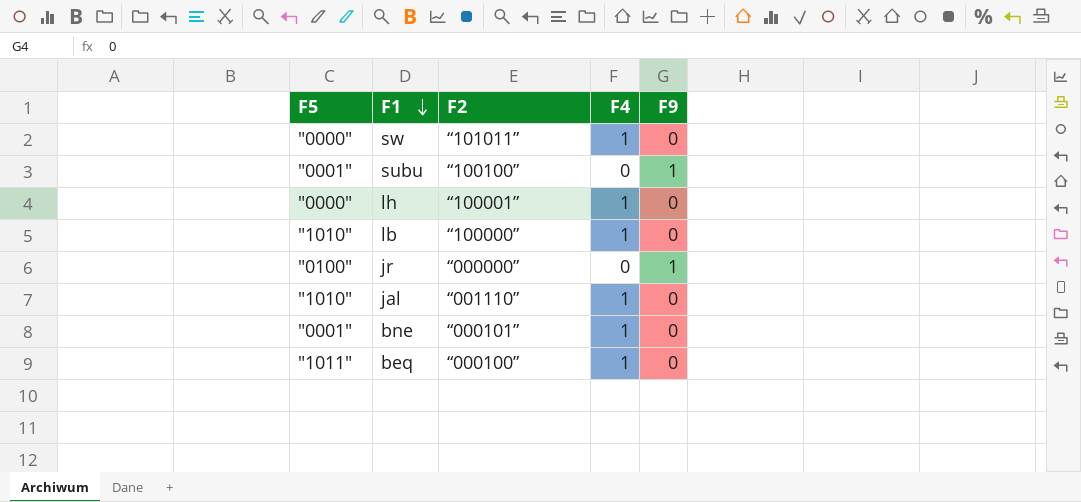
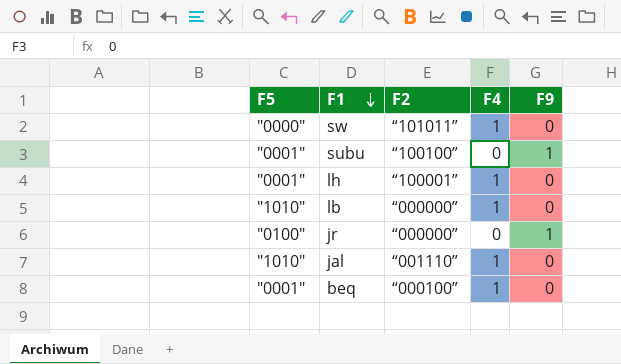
row bne: "0001" | “000101” | 1 | 0 -> none
lh | F5: "0000" -> "0001"
lb | F2: “100000” -> “000000”
beq | F5: "1011" -> "0001"

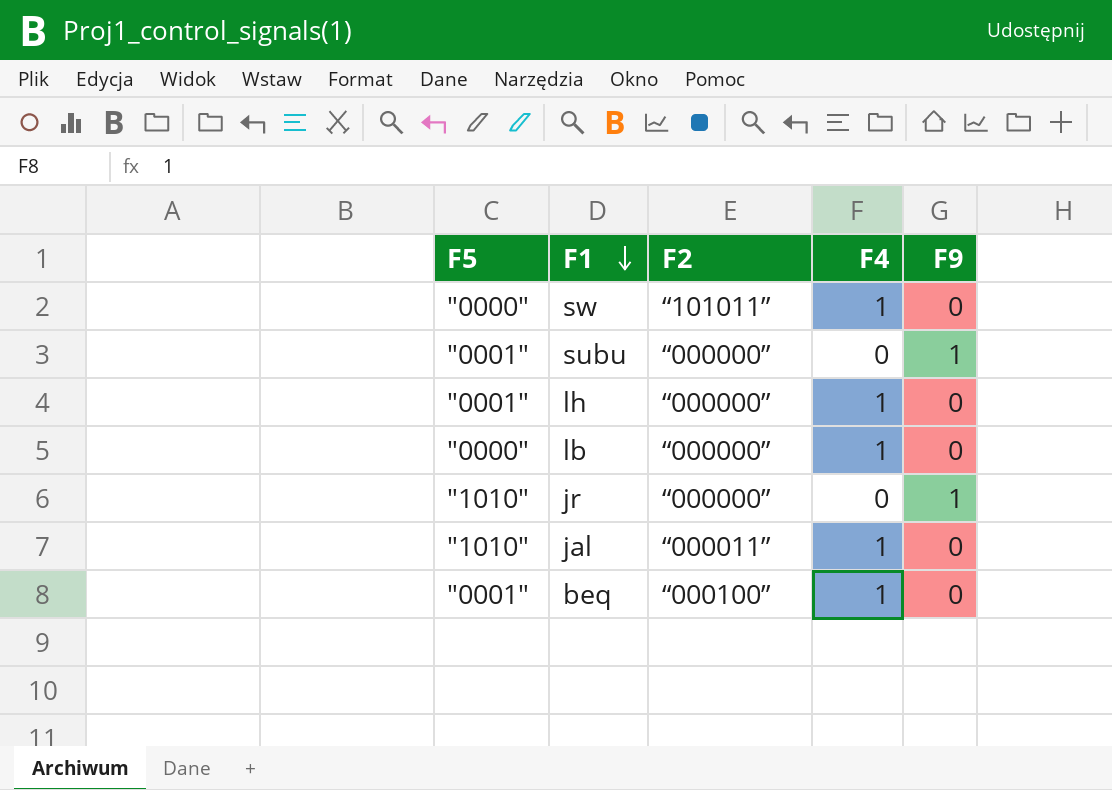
subu | F2: “100100” -> “000000”
lh | F2: “100001” -> “000000”
lb | F5: "1010" -> "0000"
jr | F5: "0100" -> "1010"
jal | F2: “001110” -> “000011”

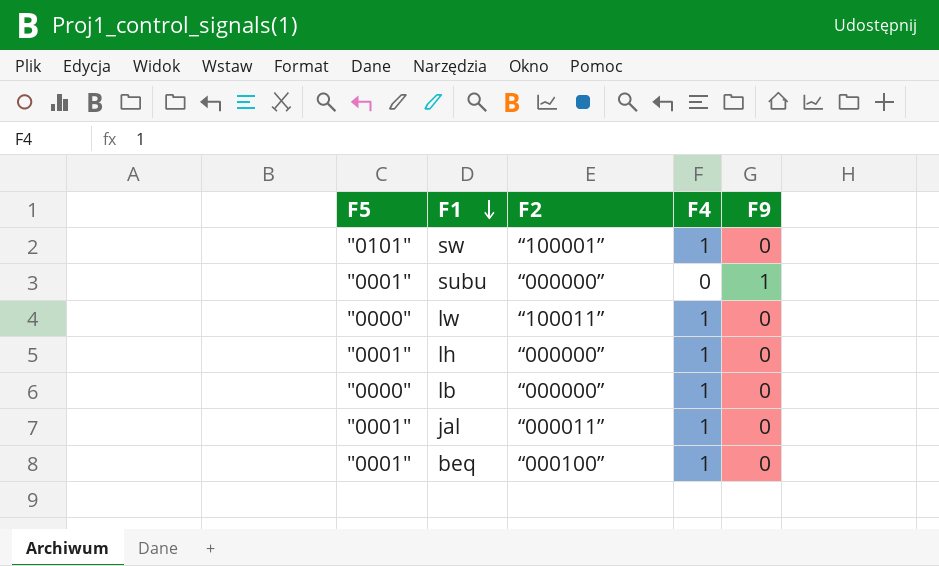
row jr: "1010" | “000000” | 0 | 1 -> none
sw | F5: "0000" -> "0101"
sw | F2: “101011” -> “100001”
row lw: none -> "0000" | “100011” | 1 | 0
jal | F5: "1010" -> "0001"

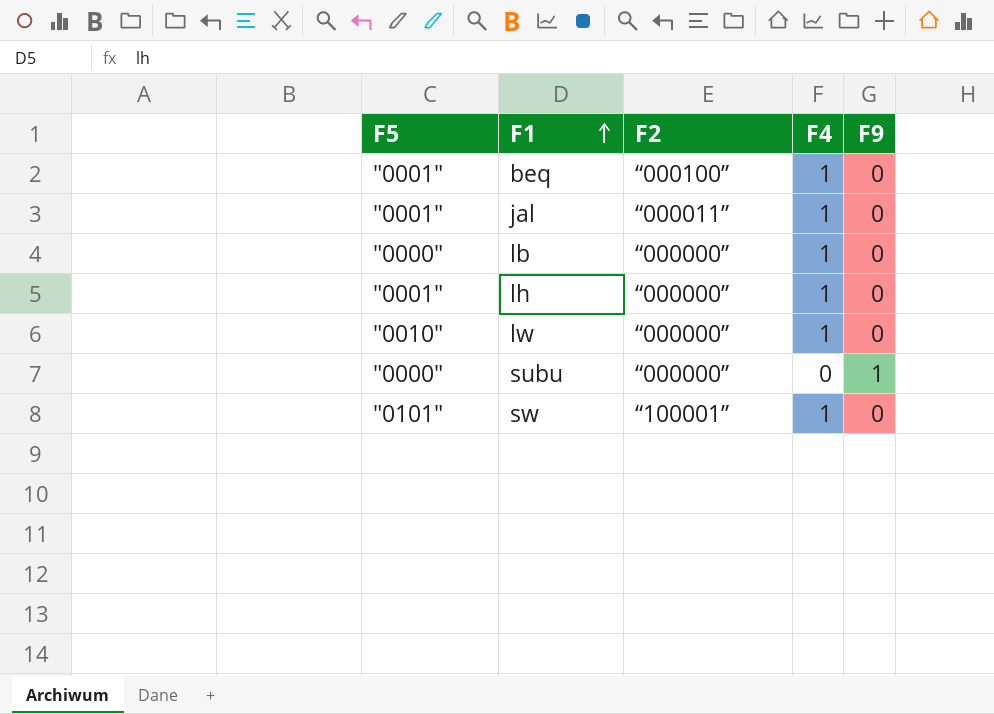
row order: F1 descending -> F1 ascending
lw | F5: "0000" -> "0010"
lw | F2: “100011” -> “000000”
subu | F5: "0001" -> "0000"

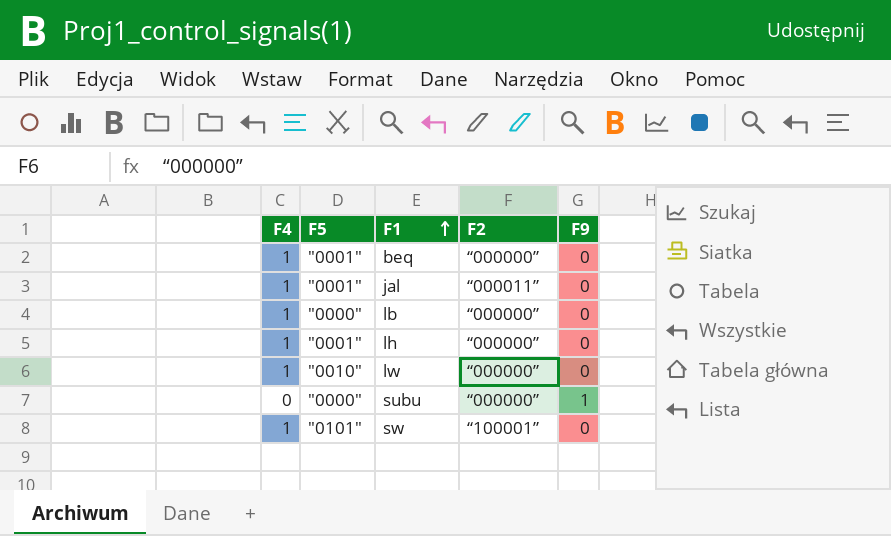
column F4 | position: 4 -> 1
beq | F2: “000100” -> “000000”

